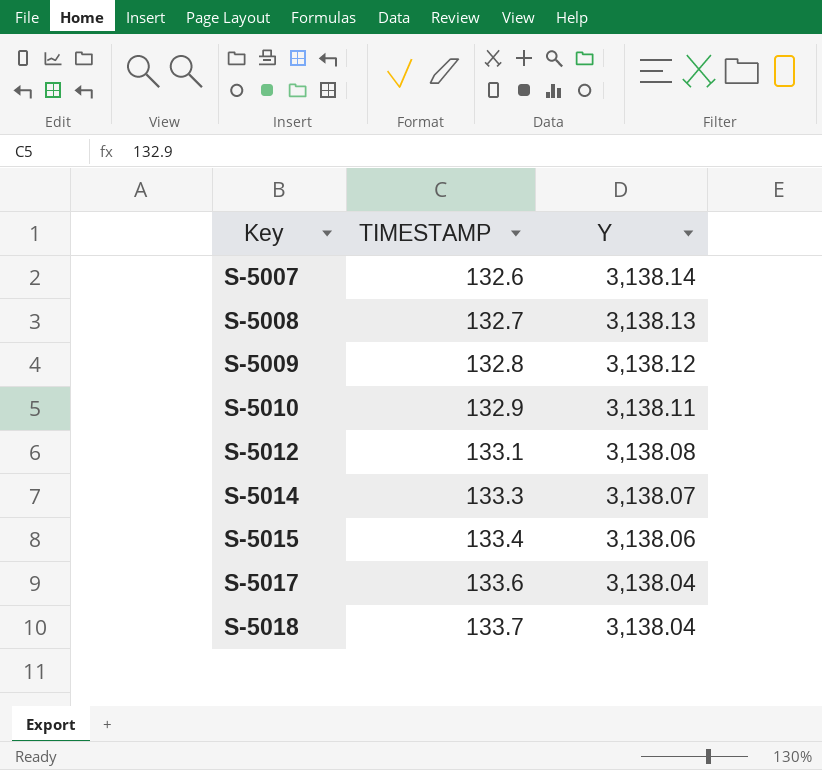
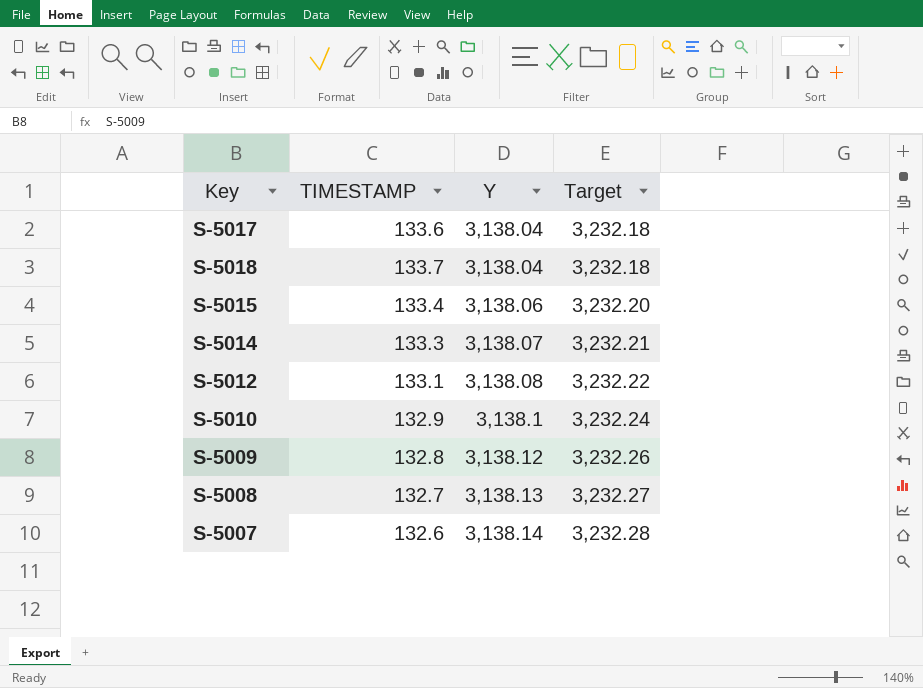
row order: Key ascending -> Y ascending
column Target | formula: none -> [Y] * 1.03
S-5010 | Y: 3,138.11 -> 3,138.1

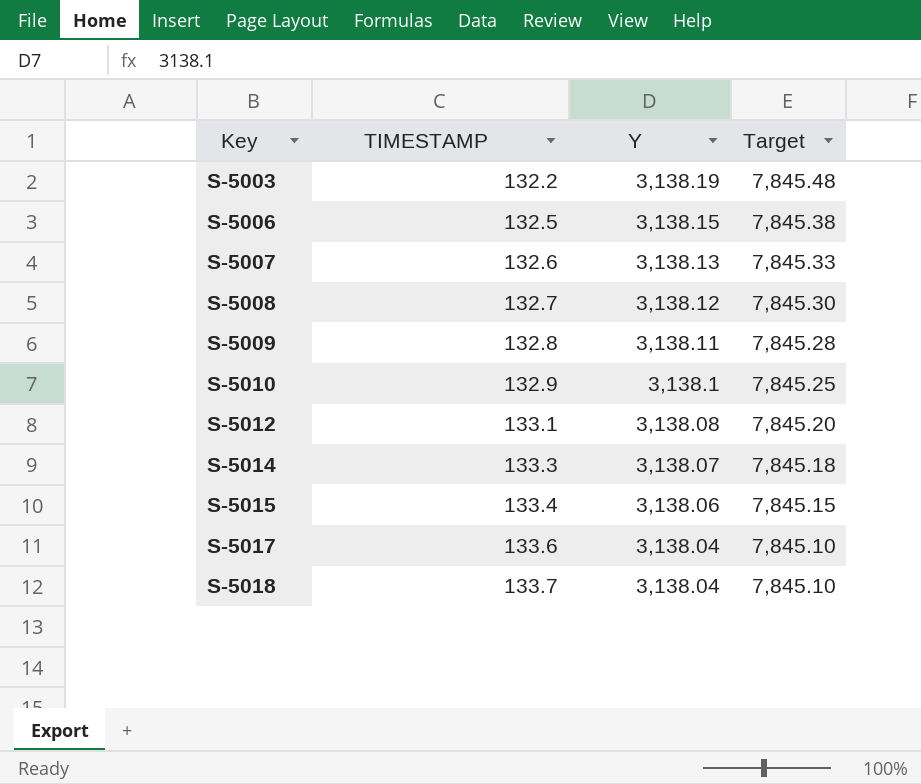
row order: Y ascending -> Key ascending
column Target | formula: [Y] * 1.03 -> [Y] * 2.5
row S-5003: none -> 132.2 | 3,138.19 | 7,845.48
row S-5006: none -> 132.5 | 3,138.15 | 7,845.38
S-5007 | Y: 3,138.14 -> 3,138.13
S-5008 | Y: 3,138.13 -> 3,138.12
S-5009 | Y: 3,138.12 -> 3,138.11

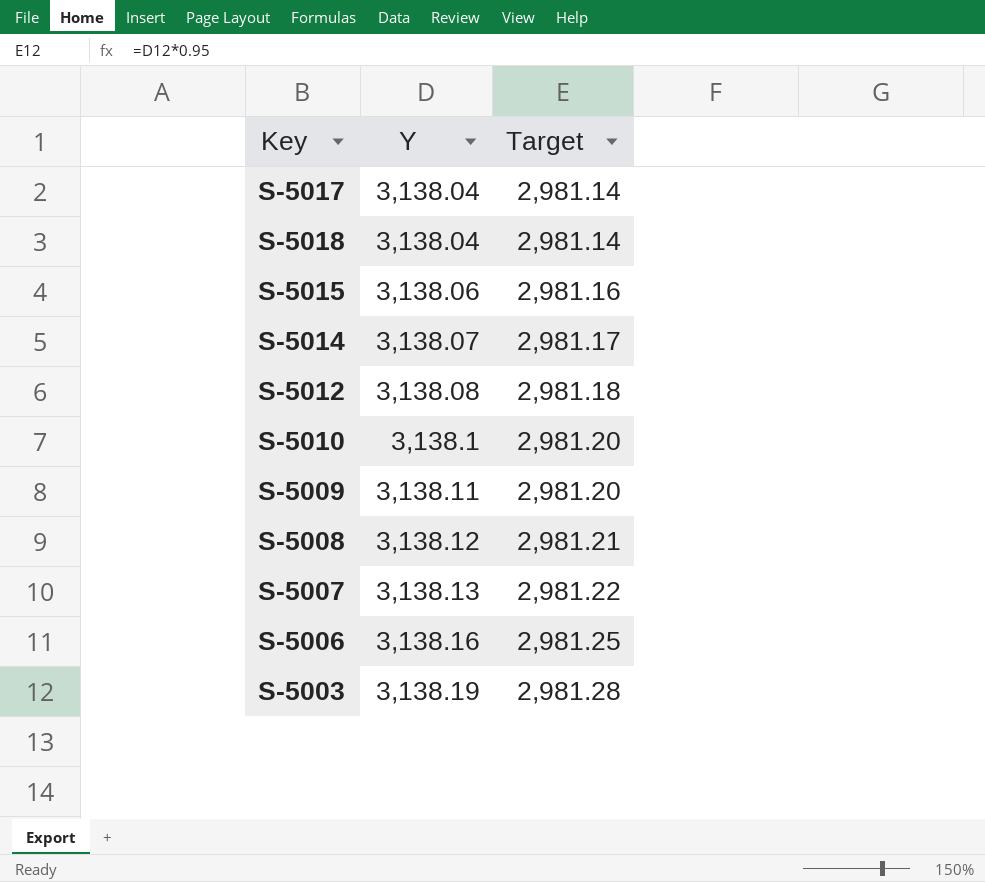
row order: Key ascending -> Y ascending
column TIMESTAMP | position: 2 -> none
column Target | formula: [Y] * 2.5 -> [Y] * 0.95
S-5006 | Y: 3,138.15 -> 3,138.16

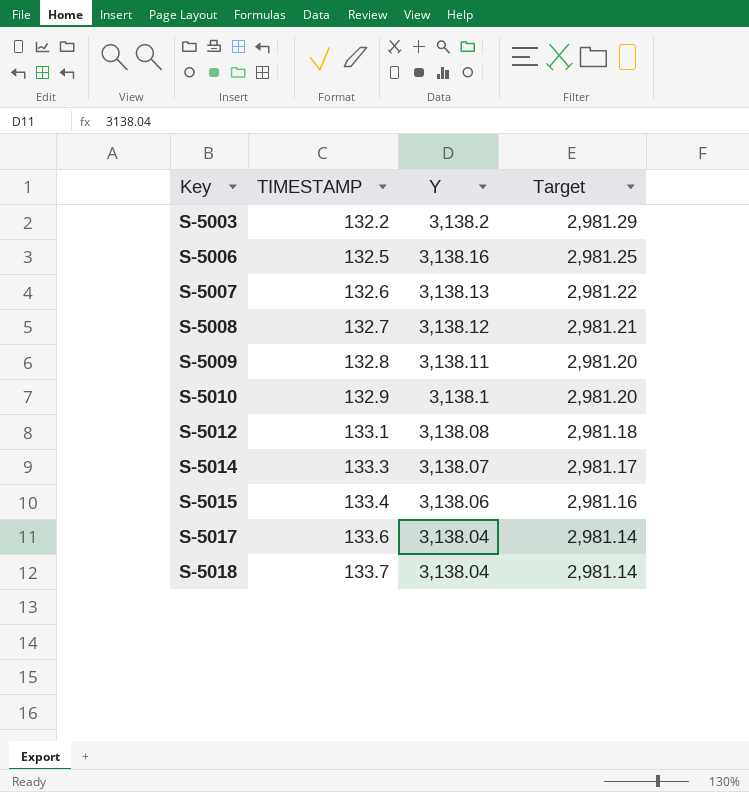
row order: Y ascending -> Key ascending
column TIMESTAMP | position: none -> 2
S-5003 | Y: 3,138.19 -> 3,138.2
S-5003 | Target: 2,981.28 -> 2,981.29

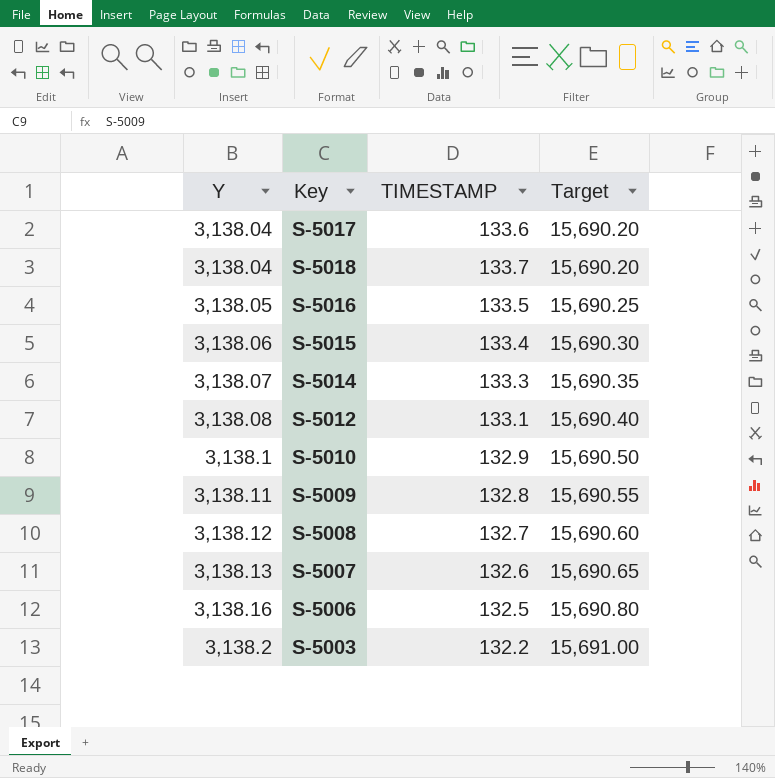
row order: Key ascending -> Y ascending
column Y | position: 3 -> 1
column Target | formula: [Y] * 0.95 -> [Y] * 5
row S-5016: none -> 3,138.05 | 133.5 | 15,690.25

